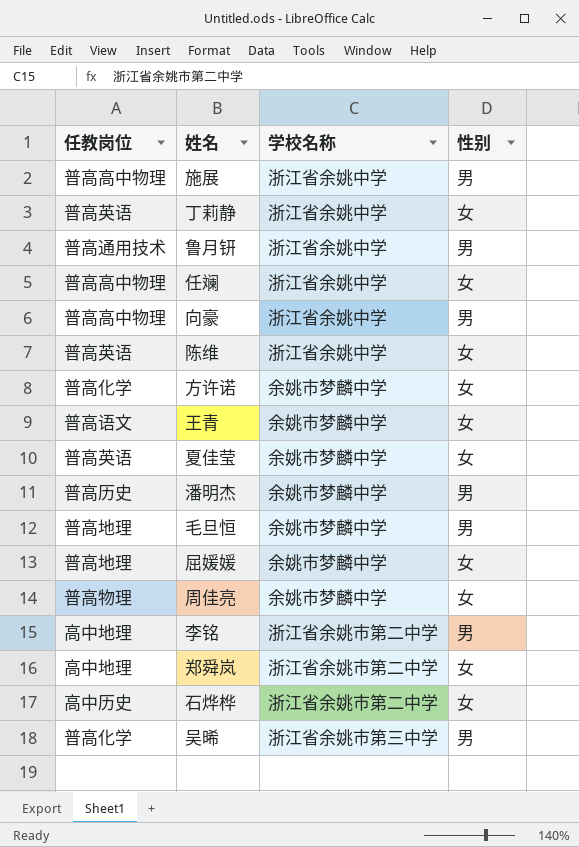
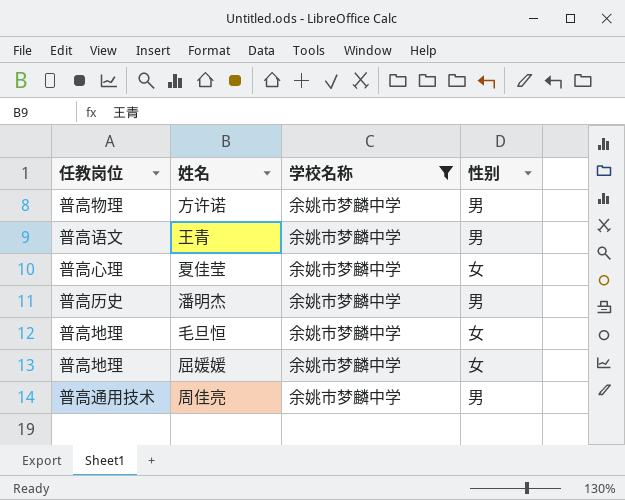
filter: none -> 学校名称 = 余姚市梦麟中学
方许诺 | 任教岗位: 普高化学 -> 普高物理
方许诺 | 性别: 女 -> 男
王青 | 性别: 女 -> 男
夏佳莹 | 任教岗位: 普高英语 -> 普高心理
毛旦恒 | 性别: 男 -> 女
周佳亮 | 任教岗位: 普高物理 -> 普高通用技术
周佳亮 | 性别: 女 -> 男

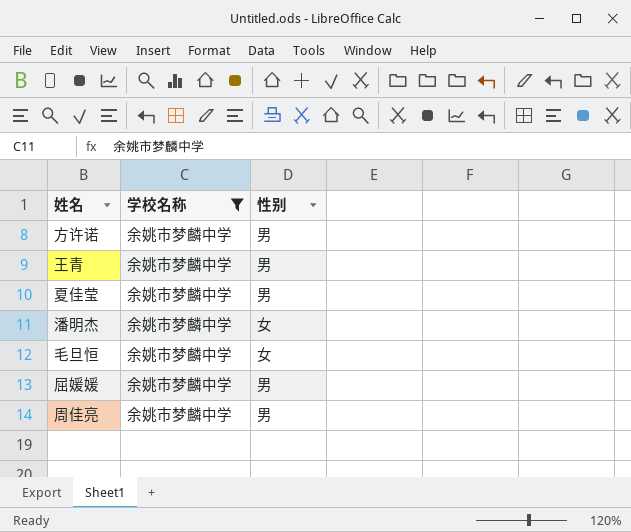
column 任教岗位 | position: 1 -> none
夏佳莹 | 性别: 女 -> 男
潘明杰 | 性别: 男 -> 女
屈媛媛 | 性别: 女 -> 男

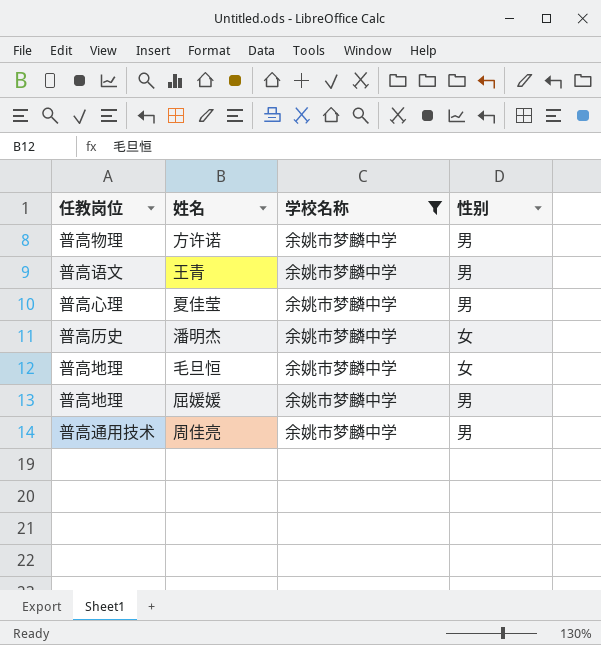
column 任教岗位 | position: none -> 1

